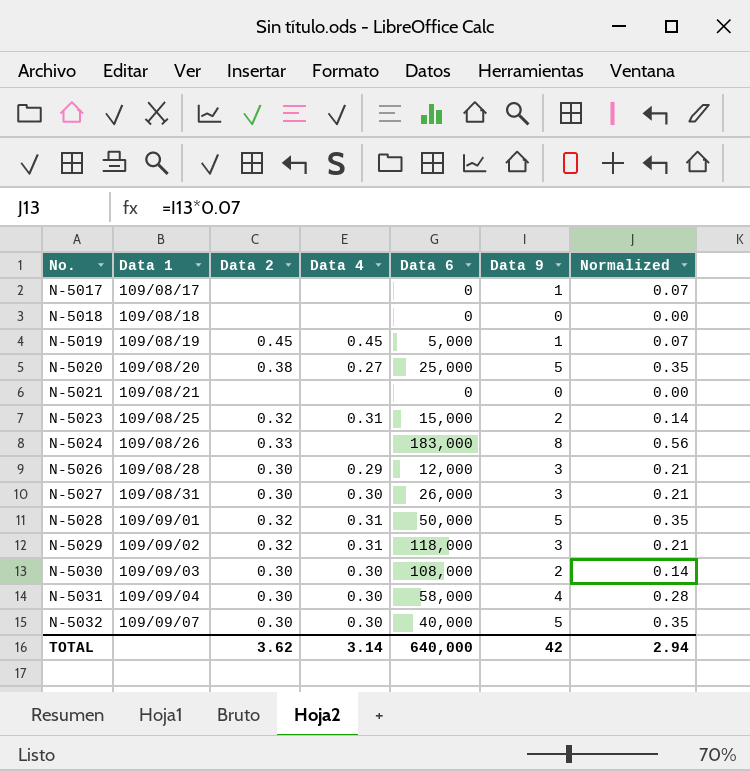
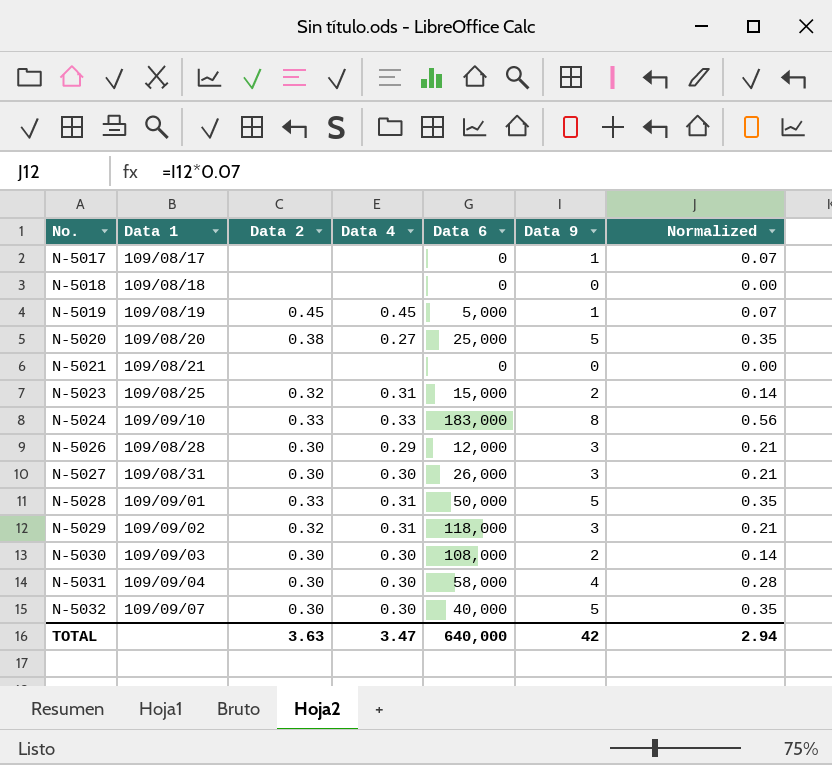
N-5024 | Data 1: 109/08/26 -> 109/09/10
N-5024 | Data 4: none -> 0.33
N-5028 | Data 2: 0.32 -> 0.33
TOTAL | Data 2: 3.62 -> 3.63
TOTAL | Data 4: 3.14 -> 3.47

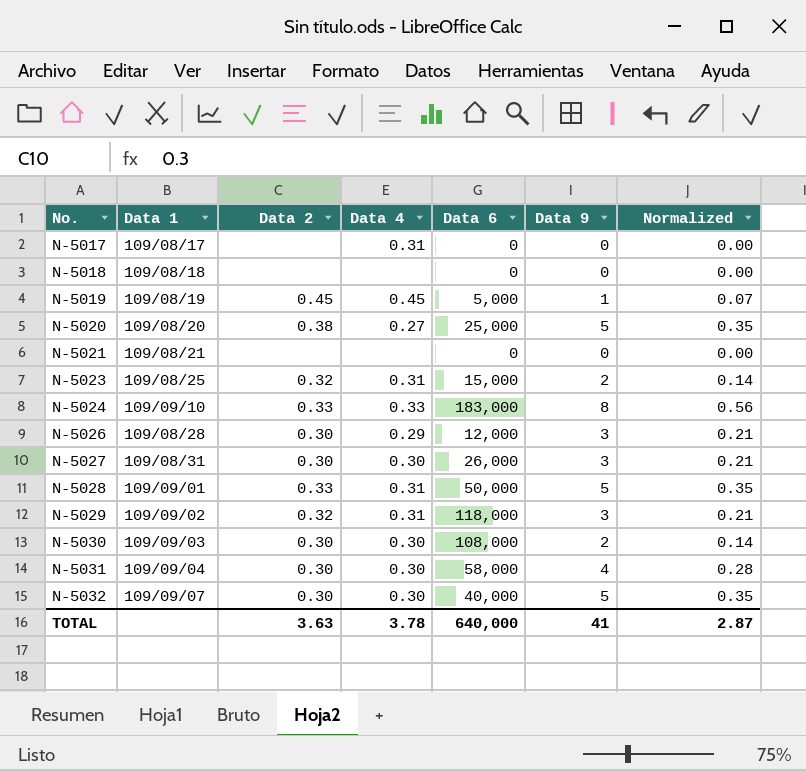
N-5017 | Data 4: none -> 0.31
N-5017 | Data 9: 1 -> 0
N-5017 | Normalized: 0.07 -> 0.00
TOTAL | Data 4: 3.47 -> 3.78
TOTAL | Data 9: 42 -> 41
TOTAL | Normalized: 2.94 -> 2.87

